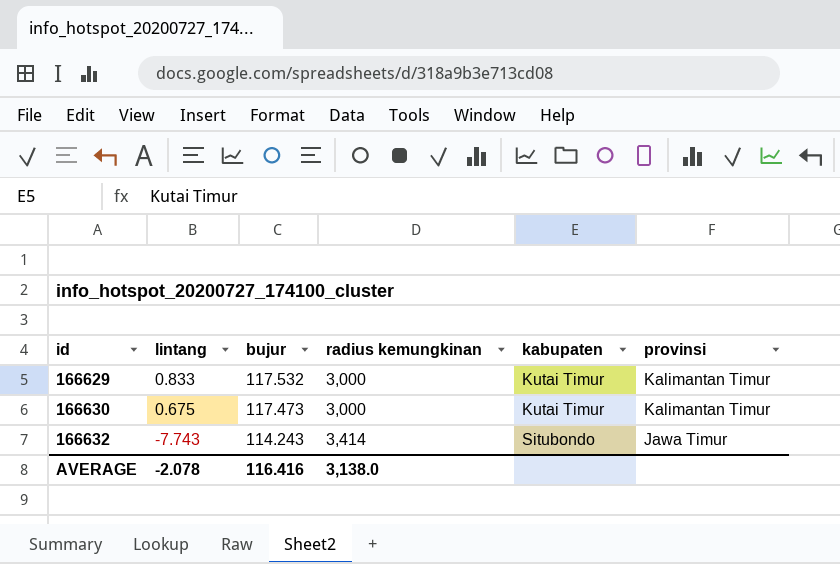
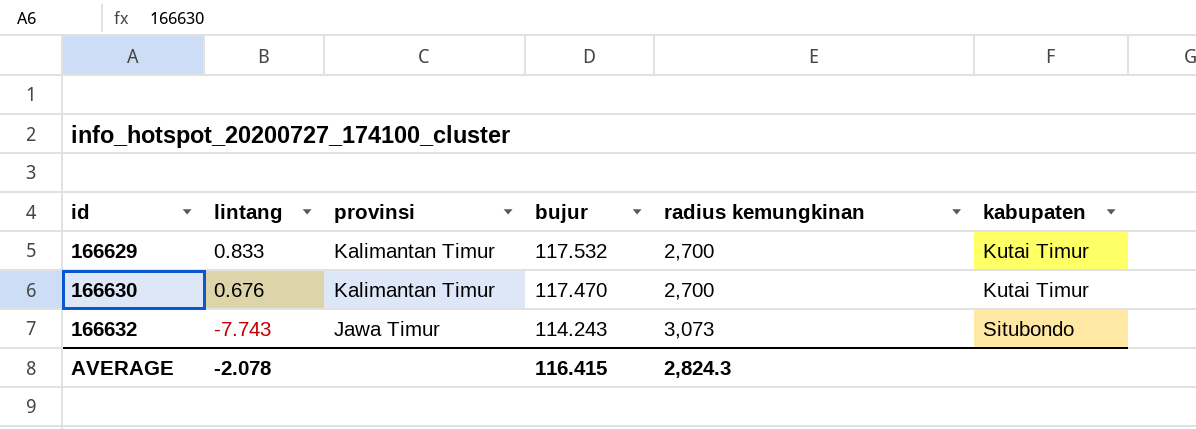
column provinsi | position: 6 -> 3
166629 | radius kemungkinan: 3,000 -> 2,700
166630 | lintang: 0.675 -> 0.676
166630 | bujur: 117.473 -> 117.470
166630 | radius kemungkinan: 3,000 -> 2,700
166632 | radius kemungkinan: 3,414 -> 3,073
AVERAGE | bujur: 116.416 -> 116.415
AVERAGE | radius kemungkinan: 3,138.0 -> 2,824.3

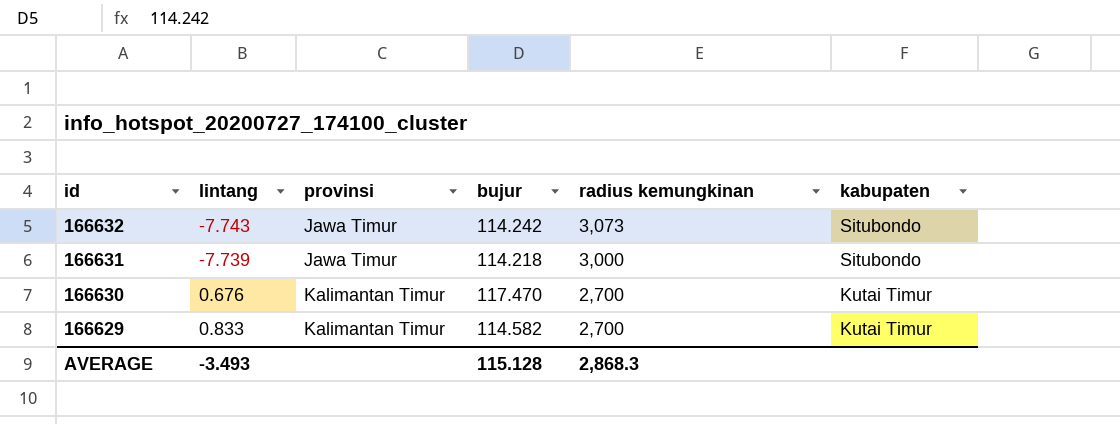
row order: id ascending -> id descending
166632 | bujur: 114.243 -> 114.242
row 166631: none -> -7.739 | Jawa Timur | 114.218 | 3,000 | Situbondo
166629 | bujur: 117.532 -> 114.582
AVERAGE | lintang: -2.078 -> -3.493
AVERAGE | bujur: 116.415 -> 115.128
AVERAGE | radius kemungkinan: 2,824.3 -> 2,868.3

